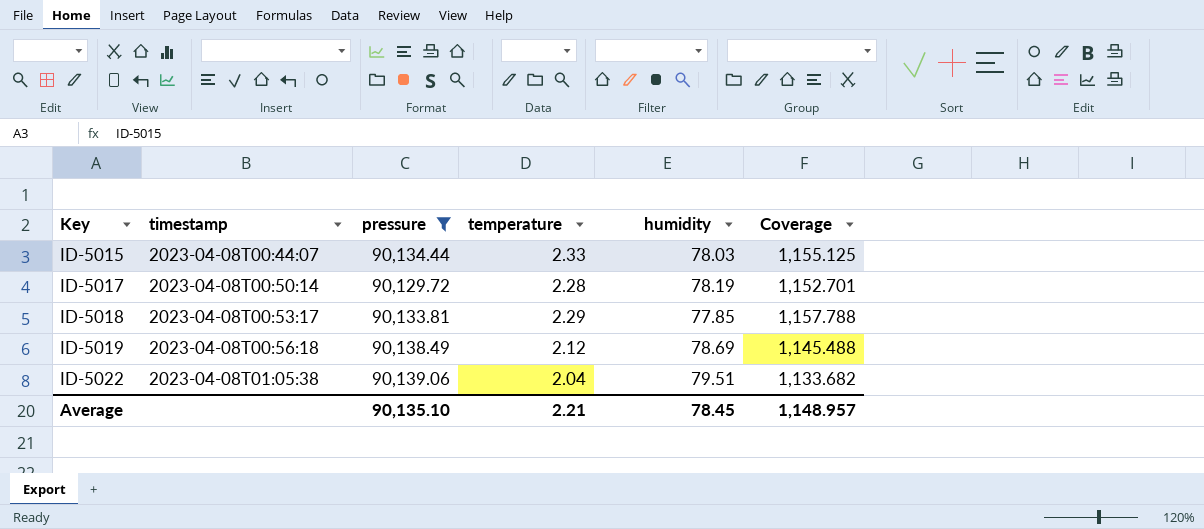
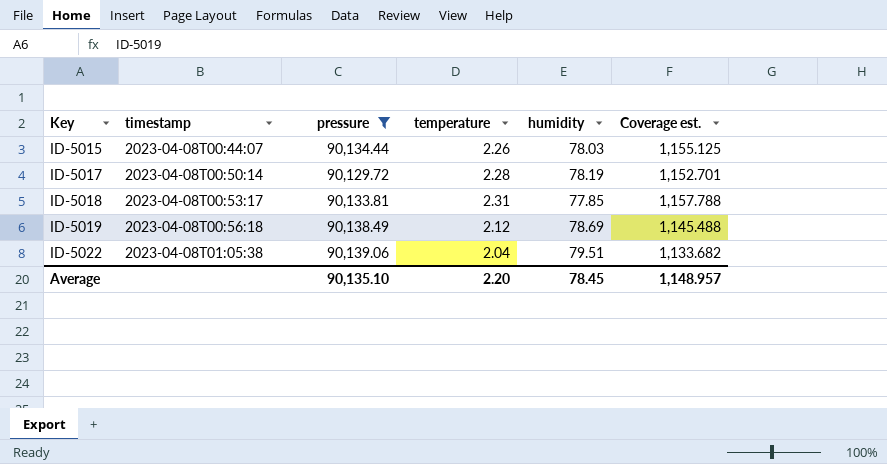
column name: Coverage -> Coverage est.
ID-5015 | temperature: 2.33 -> 2.26
ID-5018 | temperature: 2.29 -> 2.31
Average | temperature: 2.21 -> 2.20

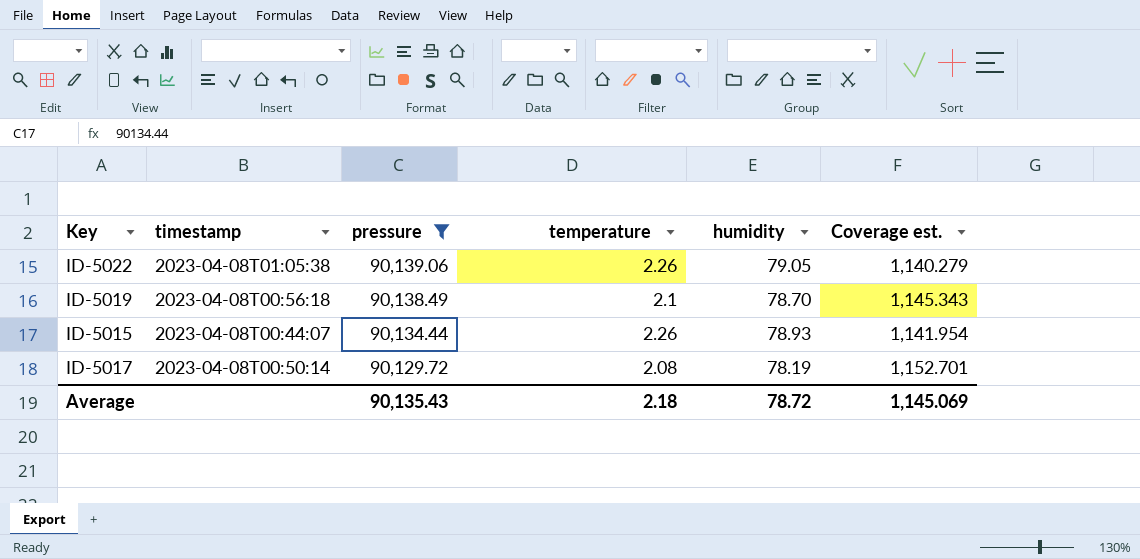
row order: Key ascending -> pressure descending
row ID-5018: 2023-04-08T00:53:17 | 90,133.81 | 2.31 | 77.85 | 1,157.788 -> none
ID-5022 | temperature: 2.04 -> 2.26
ID-5022 | humidity: 79.51 -> 79.05
ID-5022 | Coverage est.: 1,133.682 -> 1,140.279
ID-5019 | temperature: 2.12 -> 2.1
ID-5019 | humidity: 78.69 -> 78.70
ID-5019 | Coverage est.: 1,145.488 -> 1,145.343
ID-5015 | humidity: 78.03 -> 78.93
ID-5015 | Coverage est.: 1,155.125 -> 1,141.954
ID-5017 | temperature: 2.28 -> 2.08
Average | pressure: 90,135.10 -> 90,135.43
Average | temperature: 2.20 -> 2.18
Average | humidity: 78.45 -> 78.72
Average | Coverage est.: 1,148.957 -> 1,145.069

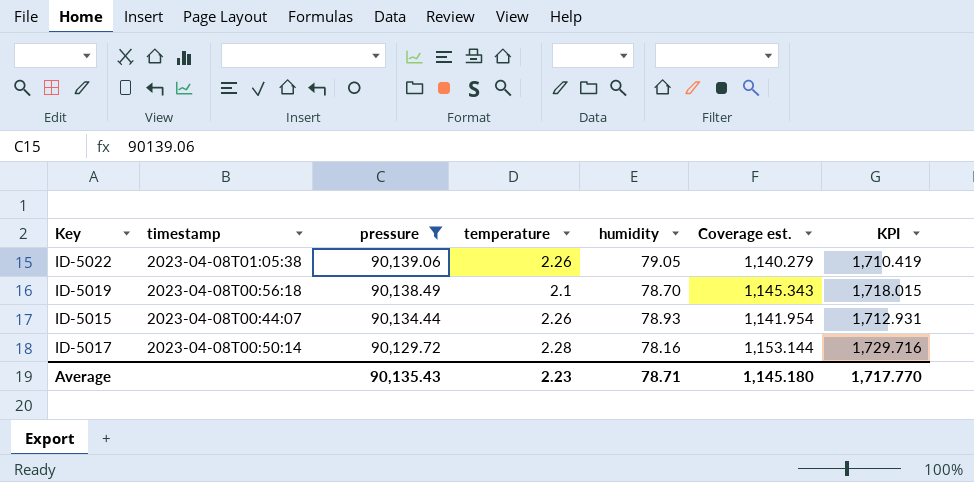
column KPI | formula: none -> [Coverage est.] * 1.5
ID-5017 | temperature: 2.08 -> 2.28
ID-5017 | humidity: 78.19 -> 78.16
ID-5017 | Coverage est.: 1,152.701 -> 1,153.144
Average | temperature: 2.18 -> 2.23
Average | humidity: 78.72 -> 78.71
Average | Coverage est.: 1,145.069 -> 1,145.180

